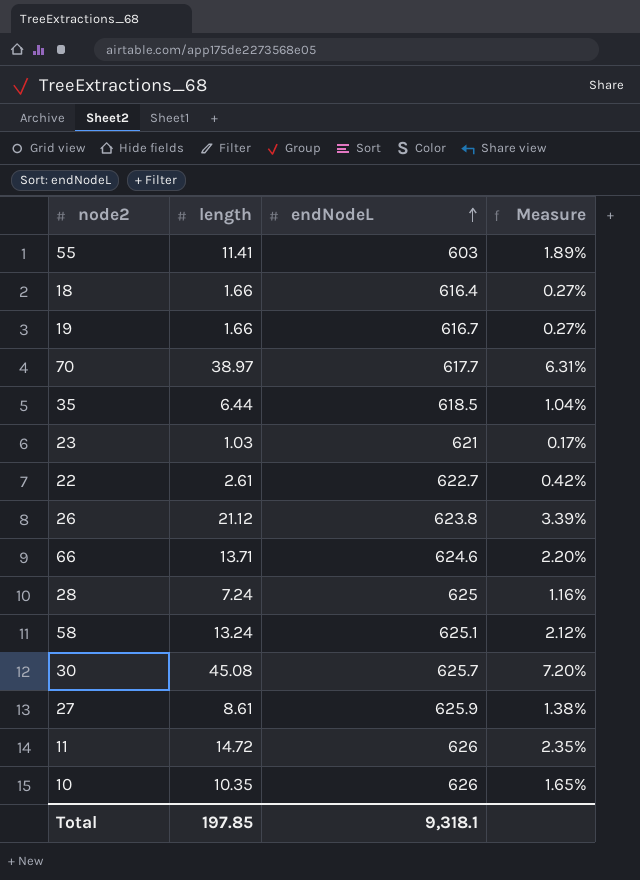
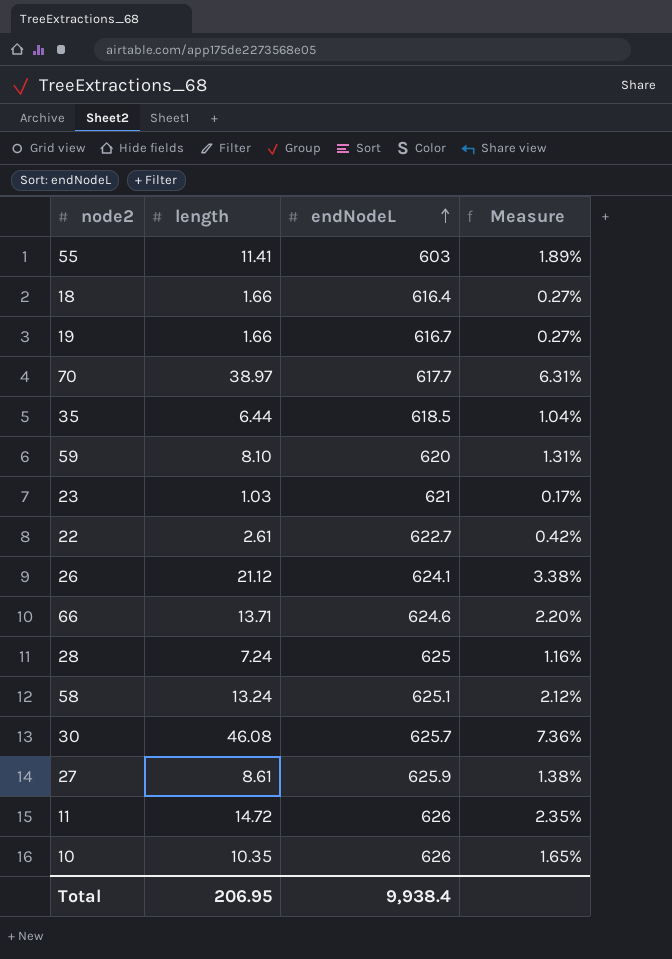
row 59: none -> 8.10 | 620 | 1.31%
26 | endNodeL: 623.8 -> 624.1
26 | Measure: 3.39% -> 3.38%
30 | length: 45.08 -> 46.08
30 | Measure: 7.20% -> 7.36%
Total | length: 197.85 -> 206.95
Total | endNodeL: 9,318.1 -> 9,938.4

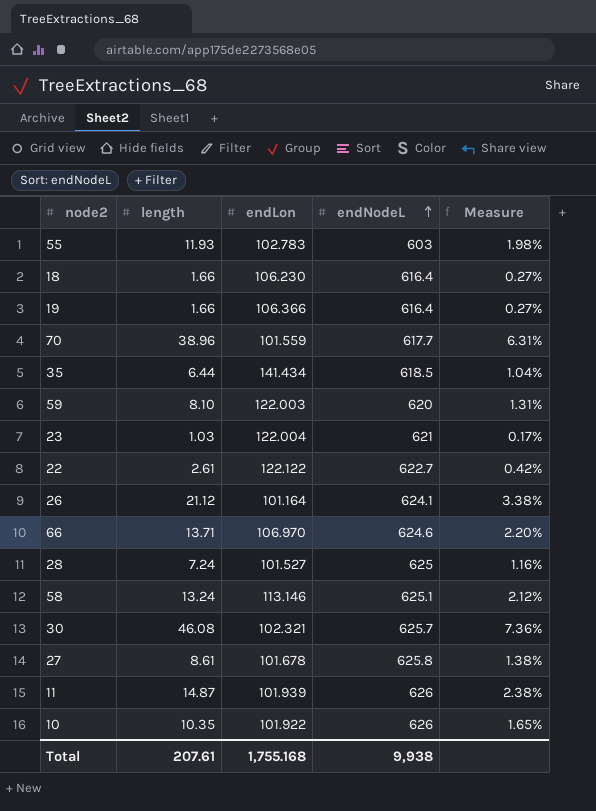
column endLon | position: none -> 3
55 | length: 11.41 -> 11.93
55 | Measure: 1.89% -> 1.98%
19 | endNodeL: 616.7 -> 616.4
70 | length: 38.97 -> 38.96
27 | endNodeL: 625.9 -> 625.8
11 | length: 14.72 -> 14.87
11 | Measure: 2.35% -> 2.38%
Total | length: 206.95 -> 207.61
Total | endNodeL: 9,938.4 -> 9,938

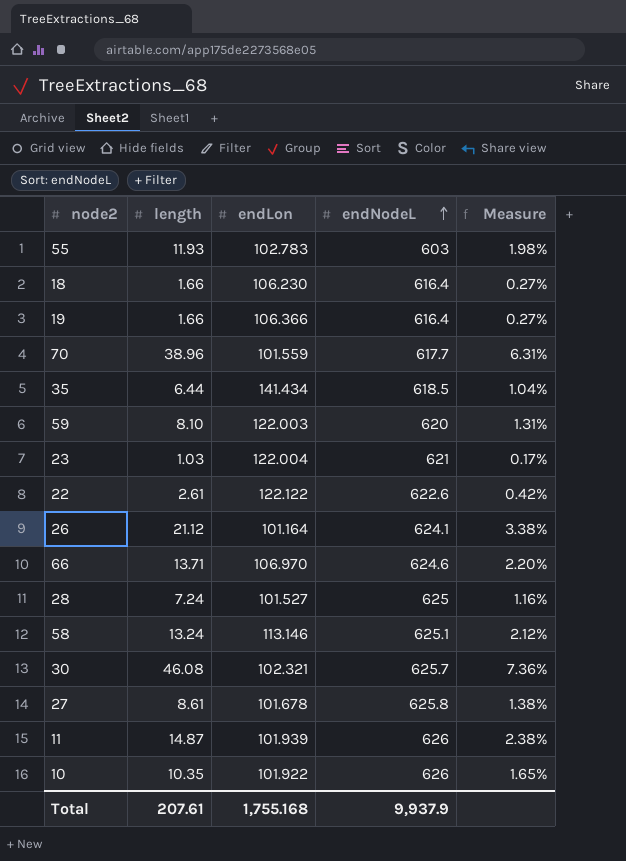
22 | endNodeL: 622.7 -> 622.6
Total | endNodeL: 9,938 -> 9,937.9

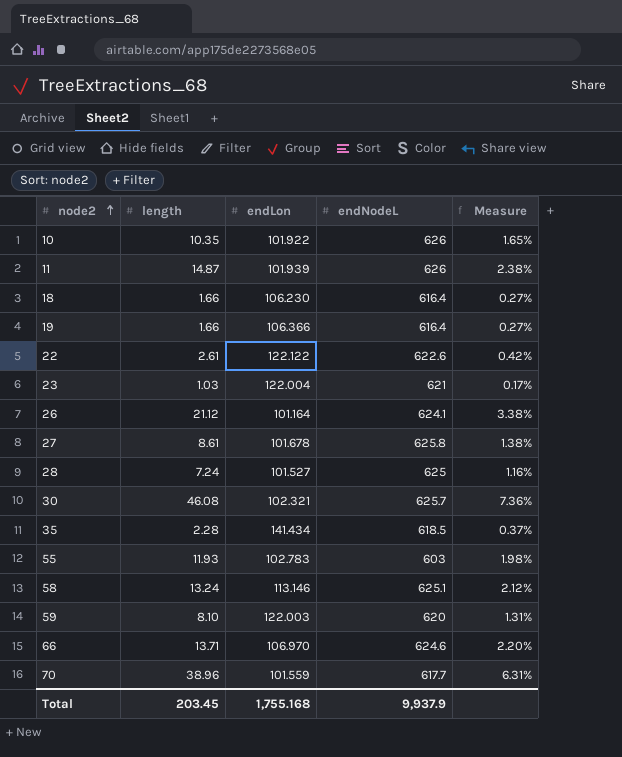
row order: endNodeL ascending -> node2 ascending
35 | length: 6.44 -> 2.28
35 | Measure: 1.04% -> 0.37%
Total | length: 207.61 -> 203.45

